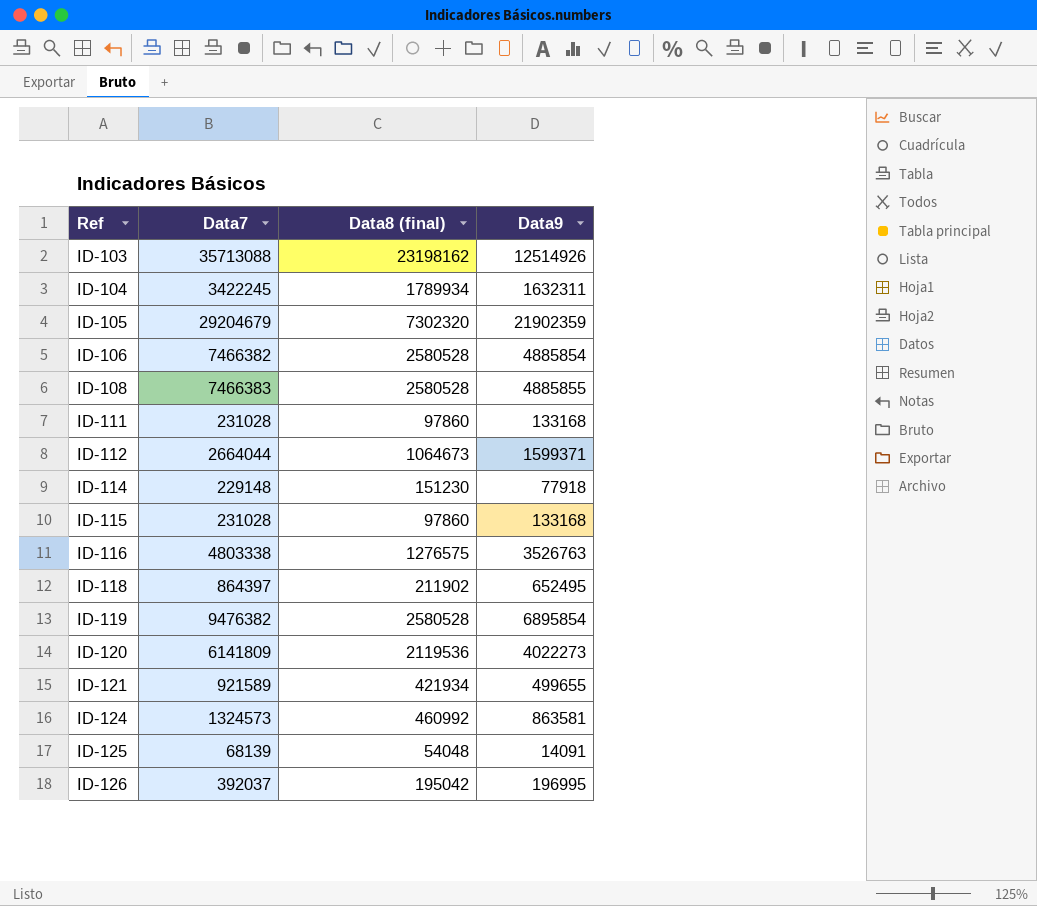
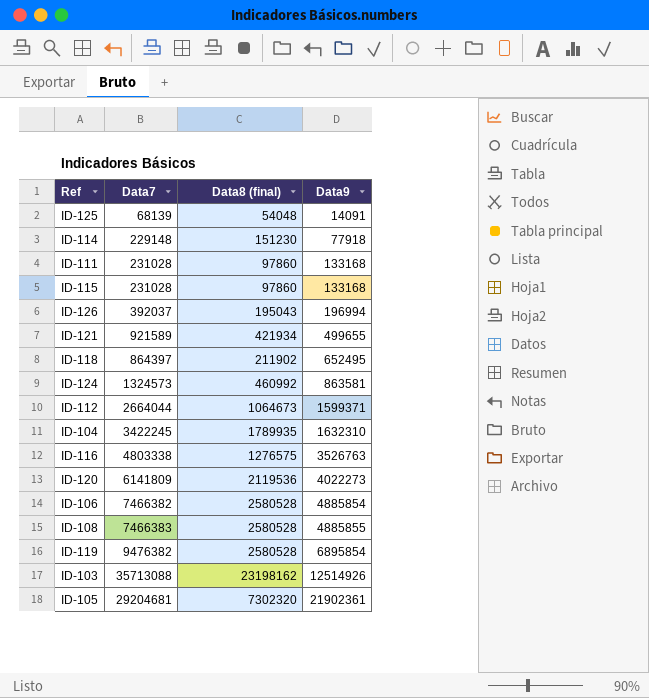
row order: Ref ascending -> Data9 ascending
ID-126 | Data8 (final): 195042 -> 195043
ID-126 | Data9: 196995 -> 196994
ID-104 | Data8 (final): 1789934 -> 1789935
ID-104 | Data9: 1632311 -> 1632310
ID-105 | Data7: 29204679 -> 29204681
ID-105 | Data9: 21902359 -> 21902361

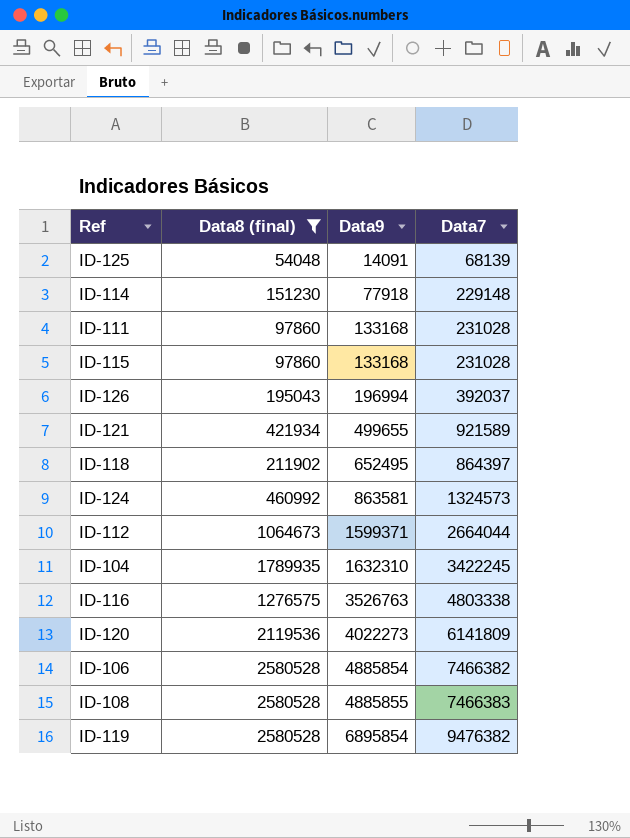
filter: none -> Data8 (final) <= 2580528
column Data7 | position: 2 -> 4

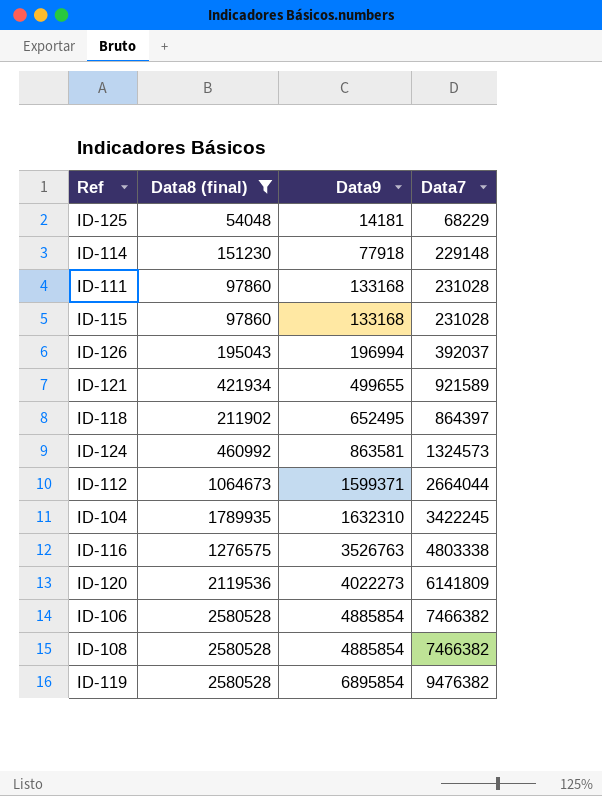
ID-125 | Data9: 14091 -> 14181
ID-125 | Data7: 68139 -> 68229
ID-108 | Data9: 4885855 -> 4885854
ID-108 | Data7: 7466383 -> 7466382

